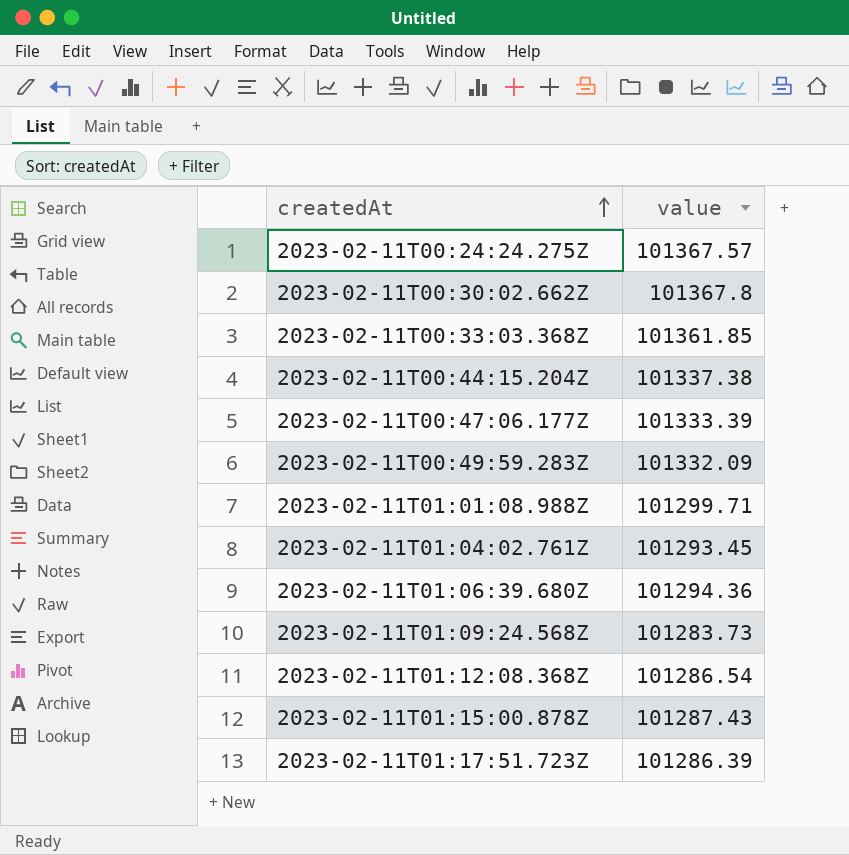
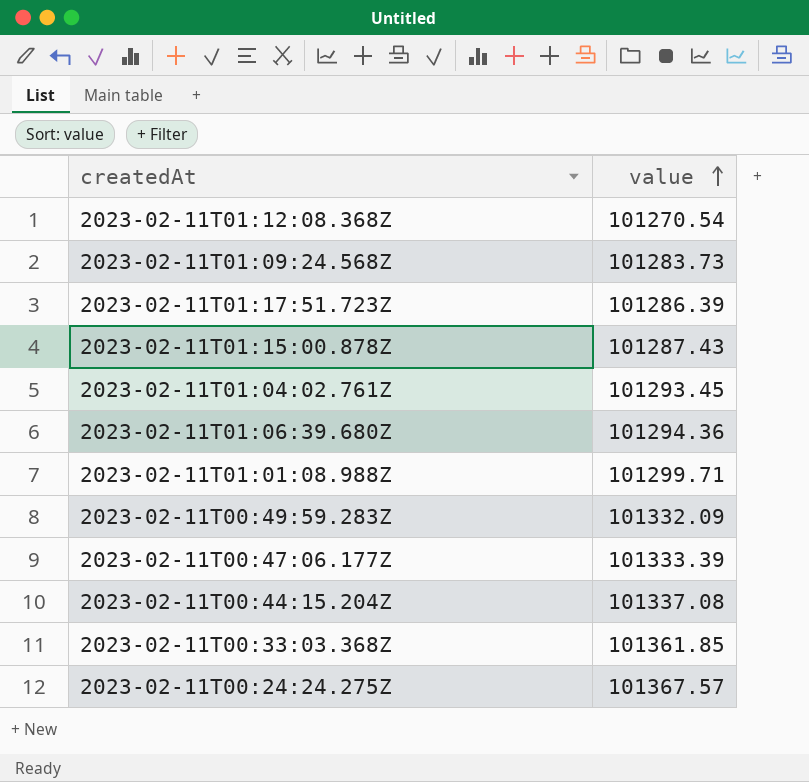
row order: createdAt ascending -> value ascending
row 2023-02-11T00:30:02.662Z: 101367.8 -> none
2023-02-11T01:12:08.368Z | value: 101286.54 -> 101270.54
2023-02-11T00:44:15.204Z | value: 101337.38 -> 101337.08

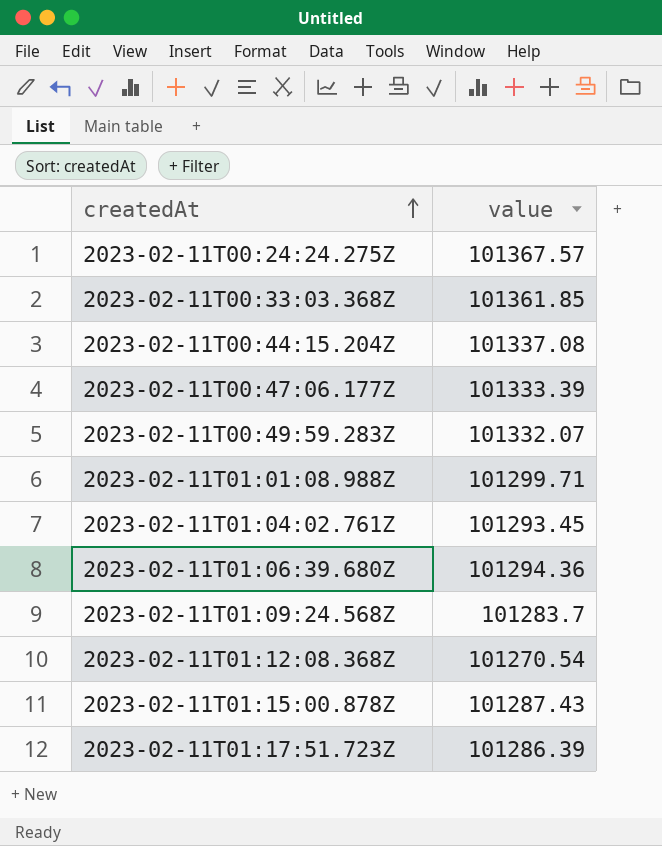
row order: value ascending -> createdAt ascending
2023-02-11T00:49:59.283Z | value: 101332.09 -> 101332.07
2023-02-11T01:09:24.568Z | value: 101283.73 -> 101283.7

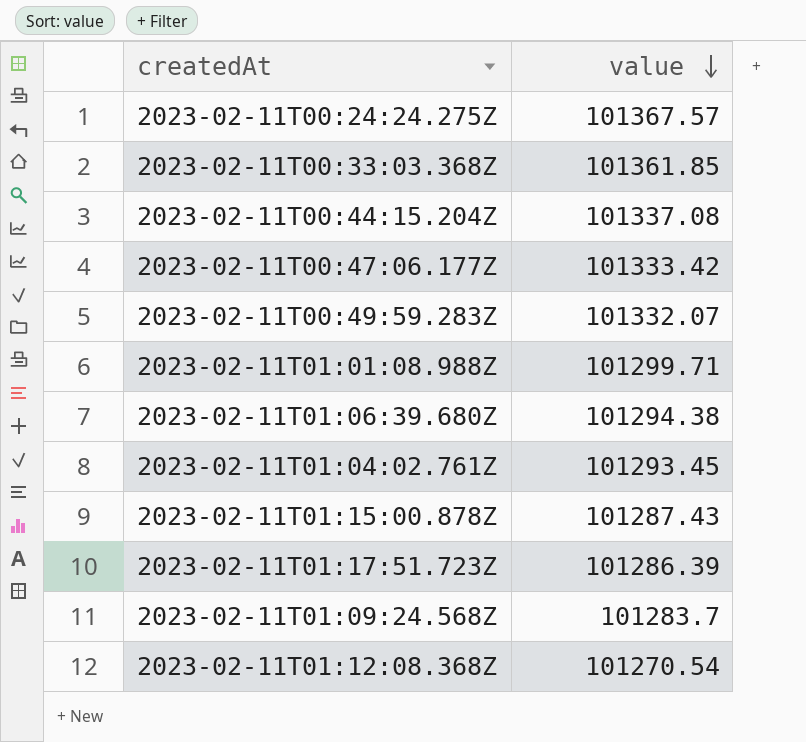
row order: createdAt ascending -> value descending
2023-02-11T00:47:06.177Z | value: 101333.39 -> 101333.42
2023-02-11T01:06:39.680Z | value: 101294.36 -> 101294.38

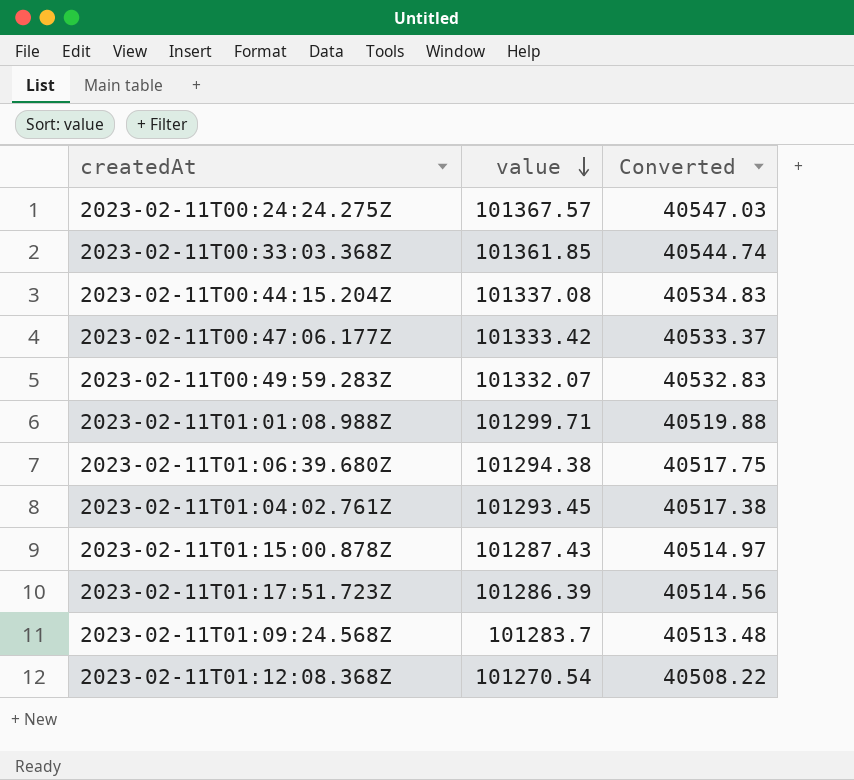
column Converted | formula: none -> [value] * 0.4

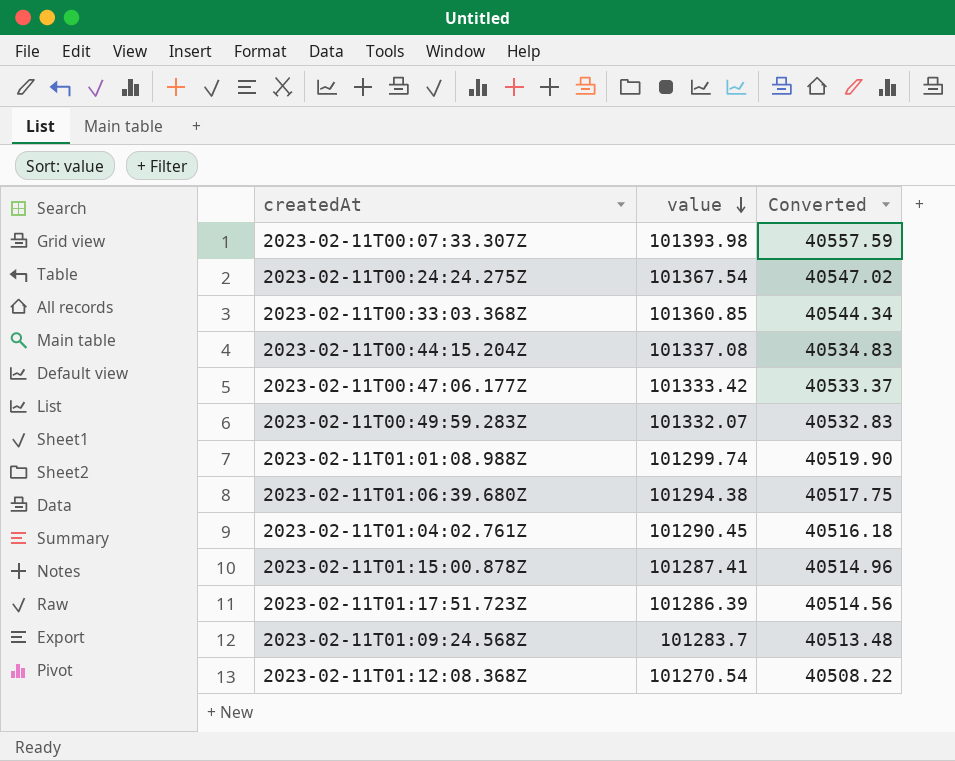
row 2023-02-11T00:07:33.307Z: none -> 101393.98 | 40557.59
2023-02-11T00:24:24.275Z | value: 101367.57 -> 101367.54
2023-02-11T00:24:24.275Z | Converted: 40547.03 -> 40547.02
2023-02-11T00:33:03.368Z | value: 101361.85 -> 101360.85
2023-02-11T00:33:03.368Z | Converted: 40544.74 -> 40544.34
2023-02-11T01:01:08.988Z | value: 101299.71 -> 101299.74
2023-02-11T01:01:08.988Z | Converted: 40519.88 -> 40519.90
2023-02-11T01:04:02.761Z | value: 101293.45 -> 101290.45
2023-02-11T01:04:02.761Z | Converted: 40517.38 -> 40516.18
2023-02-11T01:15:00.878Z | value: 101287.43 -> 101287.41
2023-02-11T01:15:00.878Z | Converted: 40514.97 -> 40514.96

